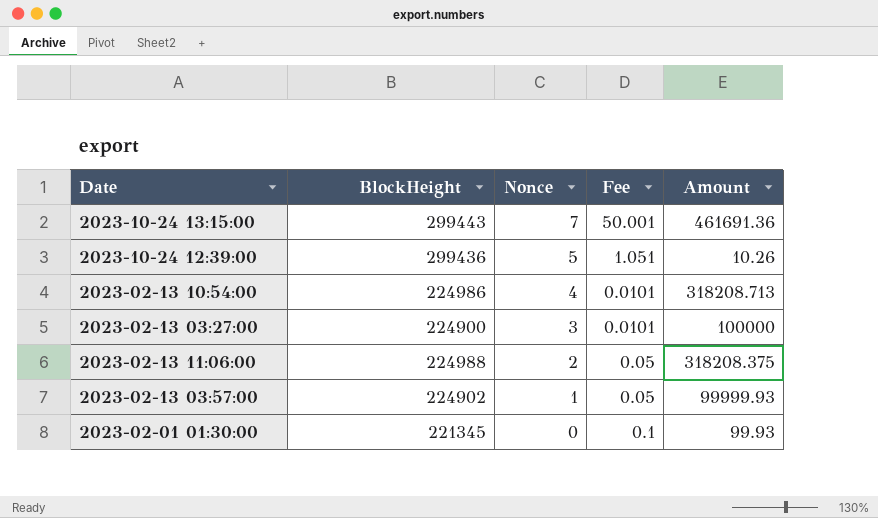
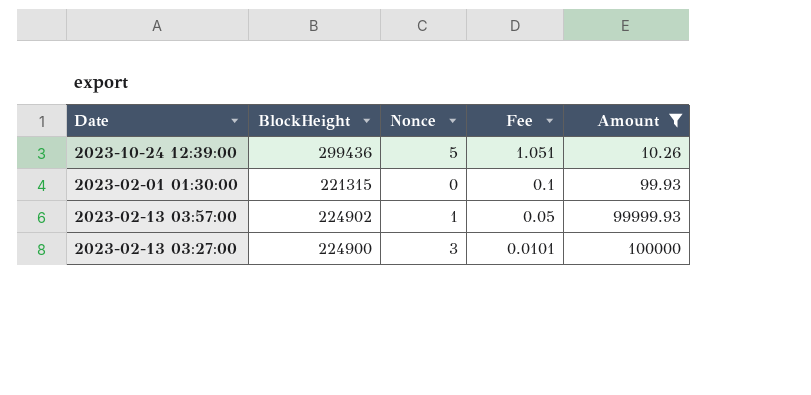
filter: none -> Amount <= 100000
row order: Nonce descending -> Fee descending
2023-02-01 01:30:00 | BlockHeight: 221345 -> 221315

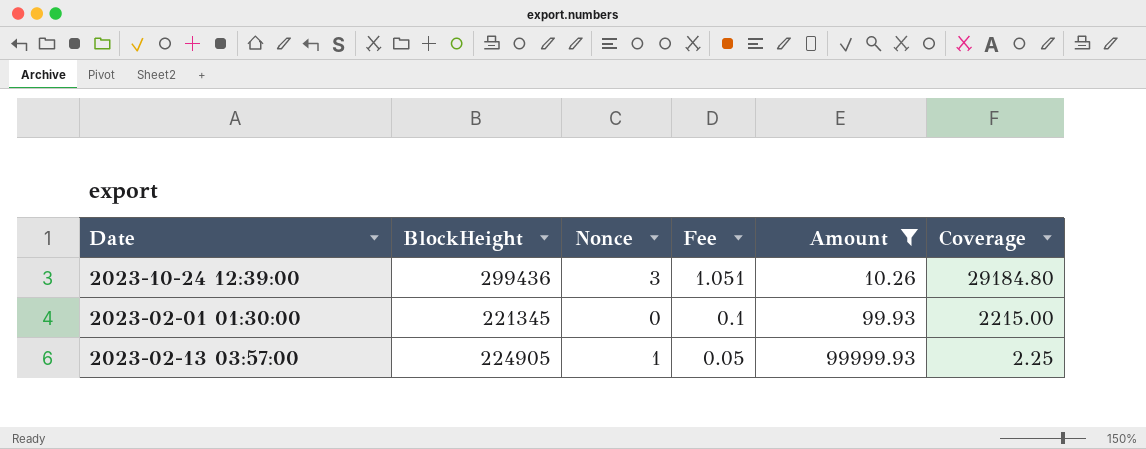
column Coverage | formula: none -> [BlockHeight] / [Amount]
row 2023-02-13 03:27:00: 224900 | 3 | 0.0101 | 100000 -> none
2023-10-24 12:39:00 | Nonce: 5 -> 3
2023-02-01 01:30:00 | BlockHeight: 221315 -> 221345
2023-02-13 03:57:00 | BlockHeight: 224902 -> 224905

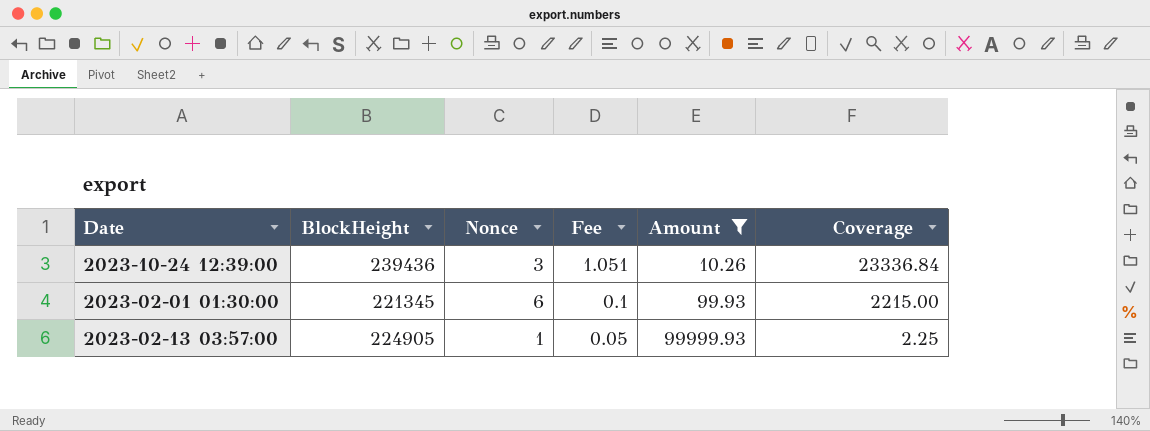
2023-10-24 12:39:00 | BlockHeight: 299436 -> 239436
2023-10-24 12:39:00 | Coverage: 29184.80 -> 23336.84
2023-02-01 01:30:00 | Nonce: 0 -> 6

